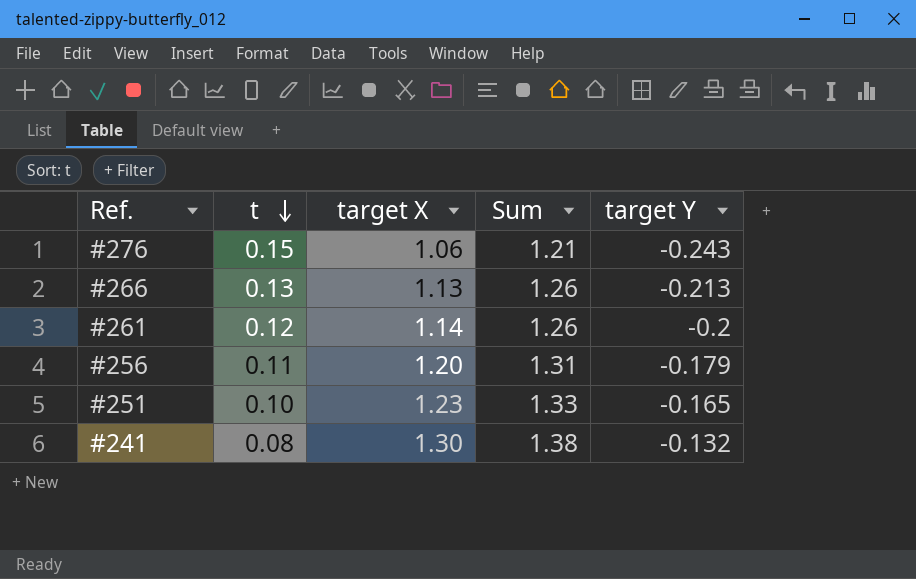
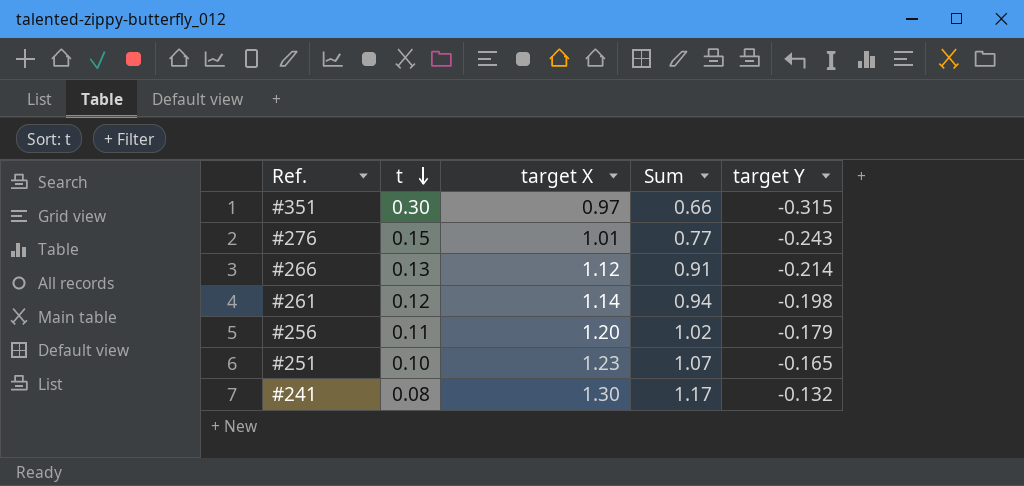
column Sum | formula: [t] + [target X] -> [target X] + [target Y]
row #351: none -> 0.30 | 0.97 | 0.66 | -0.315
#276 | target X: 1.06 -> 1.01
#266 | target X: 1.13 -> 1.12
#266 | target Y: -0.213 -> -0.214
#261 | target Y: -0.2 -> -0.198

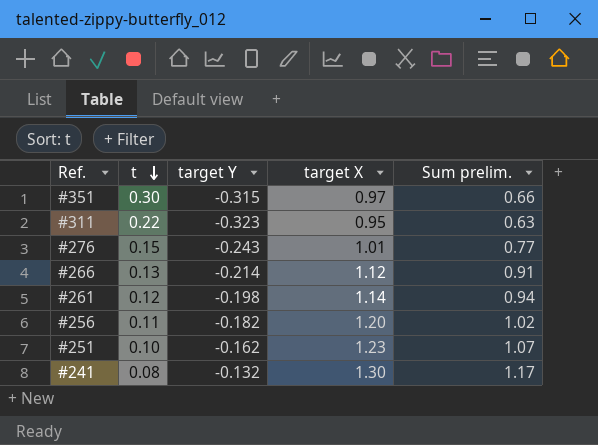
column target Y | position: 5 -> 3
column name: Sum -> Sum prelim.
row #311: none -> 0.22 | -0.323 | 0.95 | 0.63
#256 | target Y: -0.179 -> -0.182
#251 | target Y: -0.165 -> -0.162

